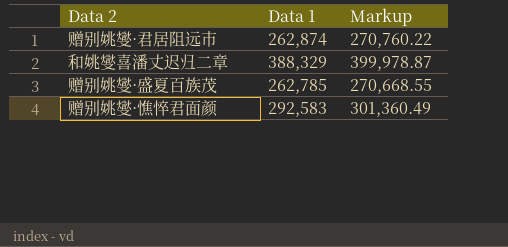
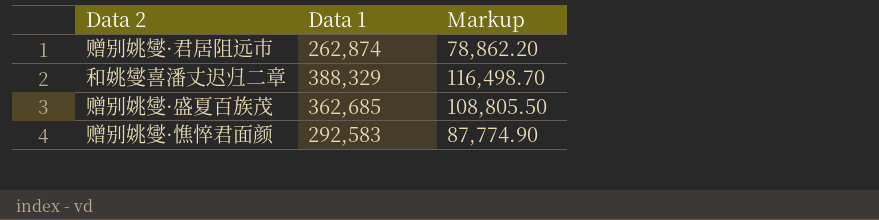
column Markup | formula: [Data 1] * 1.03 -> [Data 1] * 0.3
赠别姚燮·盛夏百族茂 | Data 1: 262,785 -> 362,685

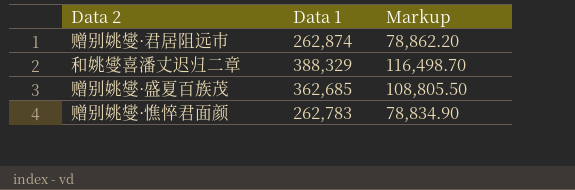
赠别姚燮·憔悴君面颜 | Data 1: 292,583 -> 262,783
赠别姚燮·憔悴君面颜 | Markup: 87,774.90 -> 78,834.90

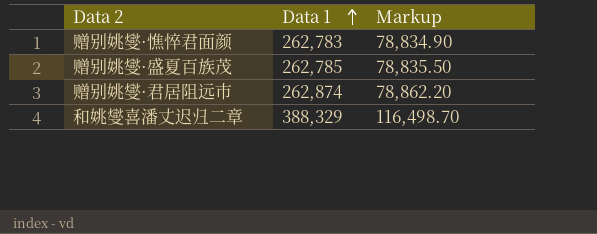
row order: none -> Data 1 ascending
赠别姚燮·盛夏百族茂 | Data 1: 362,685 -> 262,785
赠别姚燮·盛夏百族茂 | Markup: 108,805.50 -> 78,835.50

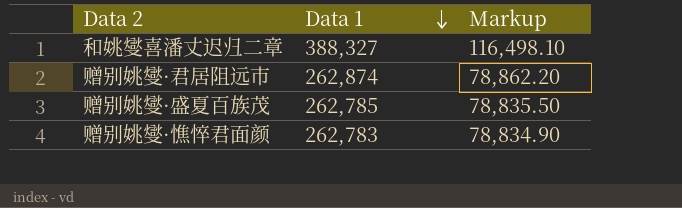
row order: Data 1 ascending -> Data 1 descending
和姚燮喜潘丈迟归二章 | Data 1: 388,329 -> 388,327
和姚燮喜潘丈迟归二章 | Markup: 116,498.70 -> 116,498.10

